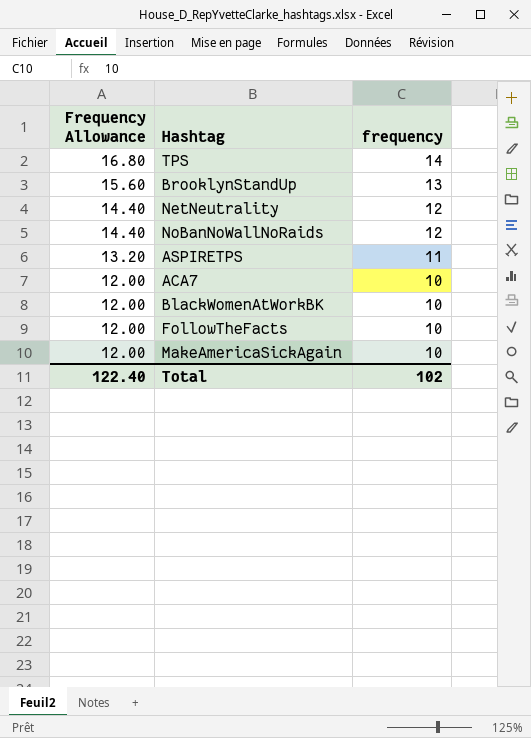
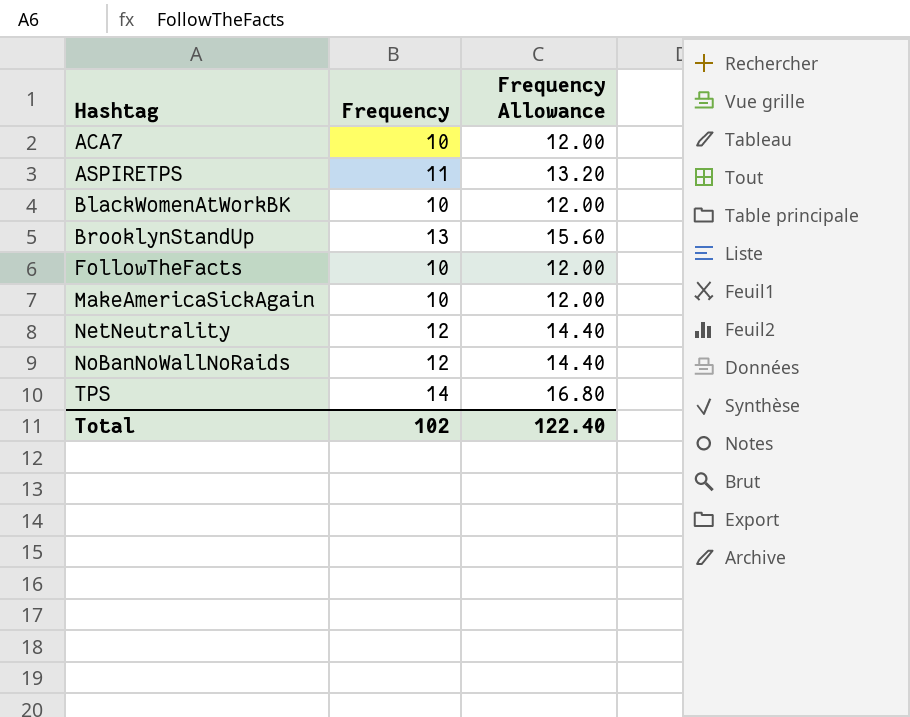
row order: Frequency Allowance descending -> Hashtag ascending
column name: frequency -> Frequency
column Frequency Allowance | position: 1 -> 3

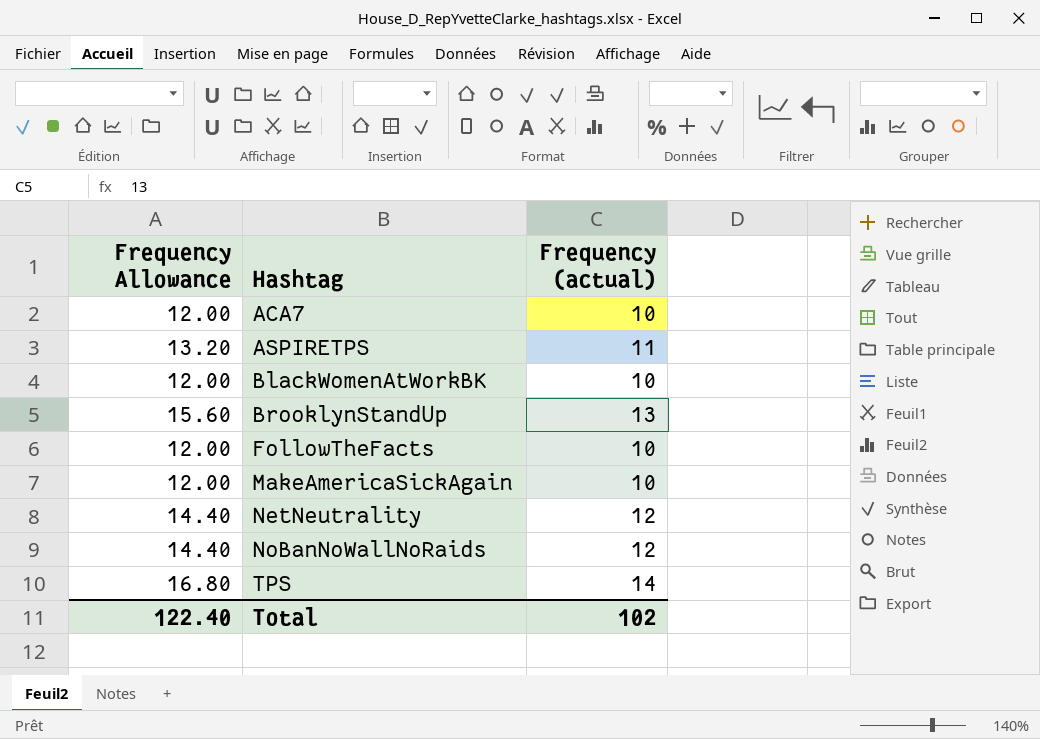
column Frequency Allowance | position: 3 -> 1
column name: Frequency -> Frequency (actual)

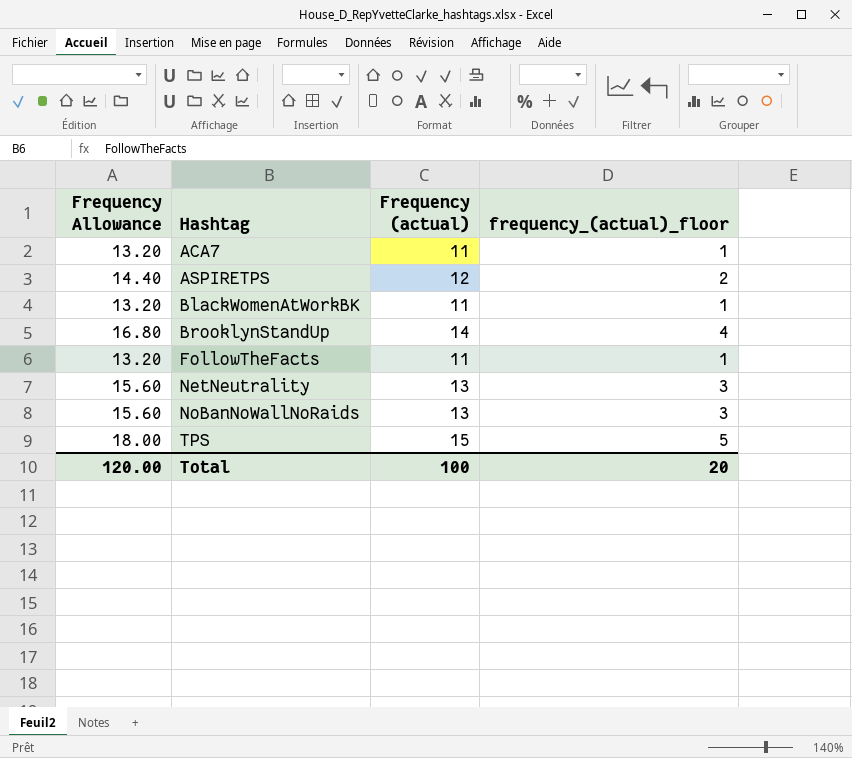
column frequency_(actual)_floor | formula: none -> [Frequency (actual)] - 10
row MakeAmericaSickAgain: 12.00 | 10 -> none
ACA7 | Frequency Allowance: 12.00 -> 13.20
ACA7 | Frequency (actual): 10 -> 11
ASPIRETPS | Frequency Allowance: 13.20 -> 14.40
ASPIRETPS | Frequency (actual): 11 -> 12
BlackWomenAtWorkBK | Frequency Allowance: 12.00 -> 13.20
BlackWomenAtWorkBK | Frequency (actual): 10 -> 11
BrooklynStandUp | Frequency Allowance: 15.60 -> 16.80
BrooklynStandUp | Frequency (actual): 13 -> 14
FollowTheFacts | Frequency Allowance: 12.00 -> 13.20
FollowTheFacts | Frequency (actual): 10 -> 11
NetNeutrality | Frequency Allowance: 14.40 -> 15.60
NetNeutrality | Frequency (actual): 12 -> 13
NoBanNoWallNoRaids | Frequency Allowance: 14.40 -> 15.60
NoBanNoWallNoRaids | Frequency (actual): 12 -> 13
TPS | Frequency Allowance: 16.80 -> 18.00
TPS | Frequency (actual): 14 -> 15
Total | Frequency Allowance: 122.40 -> 120.00
Total | Frequency (actual): 102 -> 100

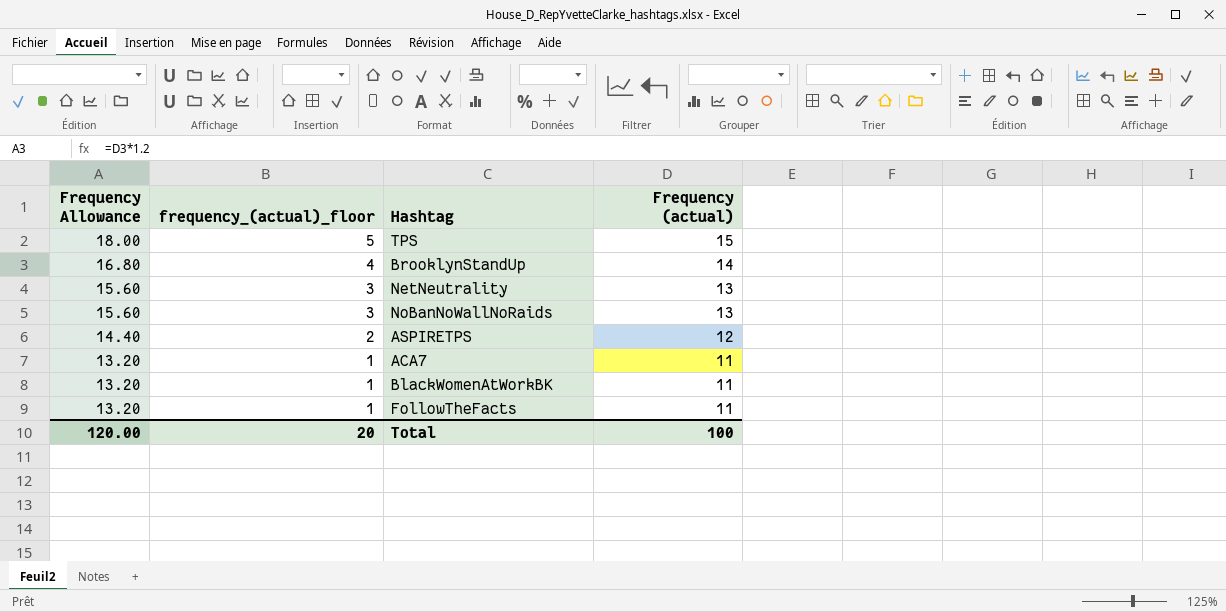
row order: Hashtag ascending -> Frequency Allowance descending
column frequency_(actual)_floor | position: 4 -> 2

